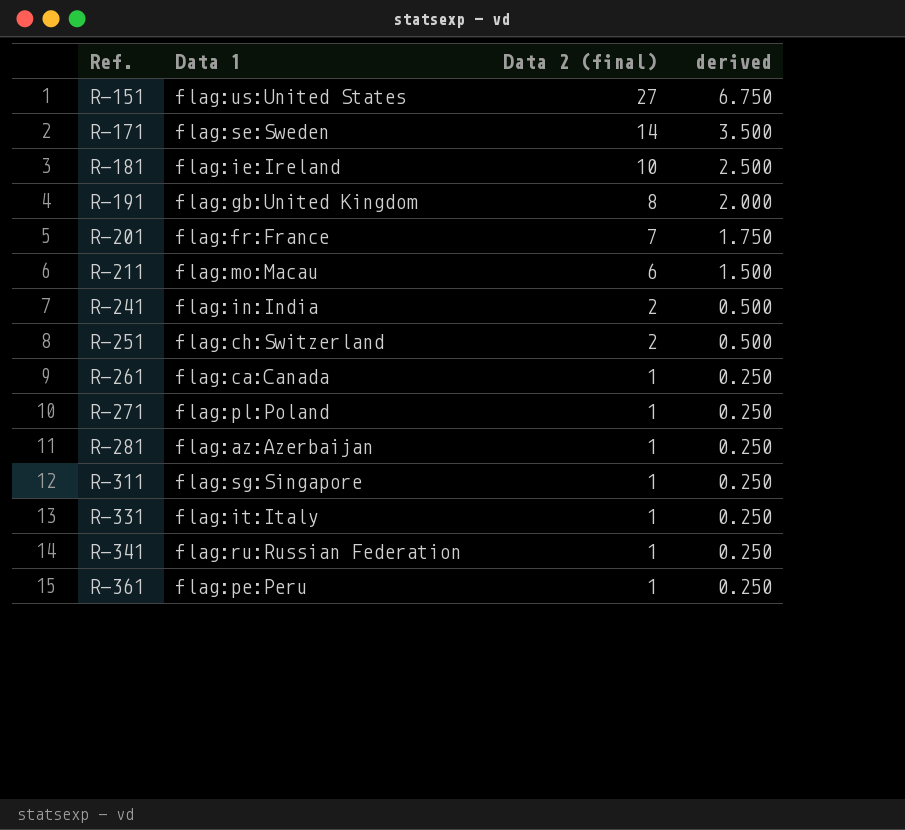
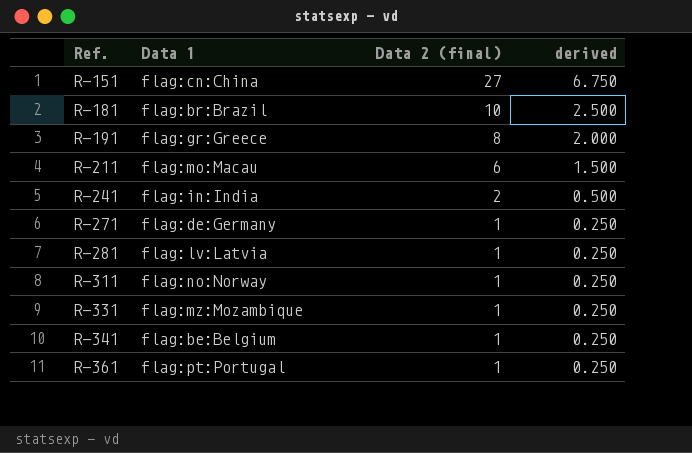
row R-171: flag:se:Sweden | 14 | 3.500 -> none
row R-201: flag:fr:France | 7 | 1.750 -> none
row R-251: flag:ch:Switzerland | 2 | 0.500 -> none
row R-261: flag:ca:Canada | 1 | 0.250 -> none
R-151 | Data 1: flag:us:United States -> flag:cn:China
R-181 | Data 1: flag:ie:Ireland -> flag:br:Brazil
R-191 | Data 1: flag:gb:United Kingdom -> flag:gr:Greece
R-271 | Data 1: flag:pl:Poland -> flag:de:Germany
R-281 | Data 1: flag:az:Azerbaijan -> flag:lv:Latvia
R-311 | Data 1: flag:sg:Singapore -> flag:no:Norway
R-331 | Data 1: flag:it:Italy -> flag:mz:Mozambique
R-341 | Data 1: flag:ru:Russian Federation -> flag:be:Belgium
R-361 | Data 1: flag:pe:Peru -> flag:pt:Portugal

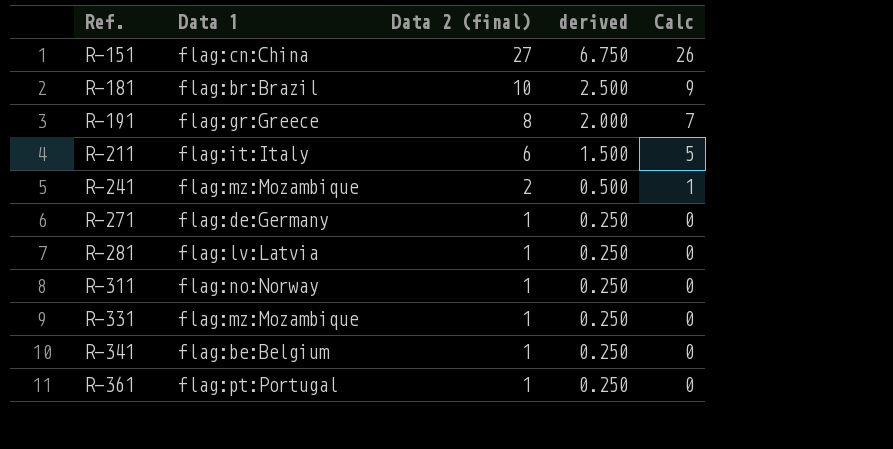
column Calc | formula: none -> [Data 2 (final)] - 1
R-211 | Data 1: flag:mo:Macau -> flag:it:Italy
R-241 | Data 1: flag:in:India -> flag:mz:Mozambique

